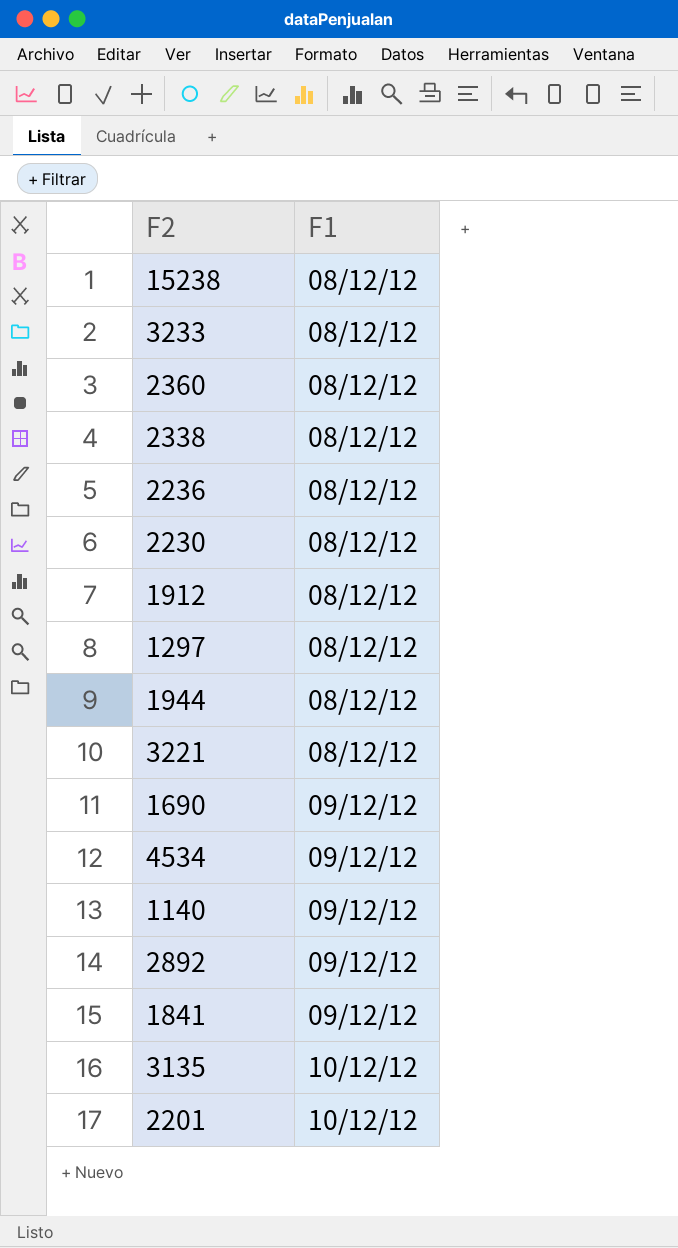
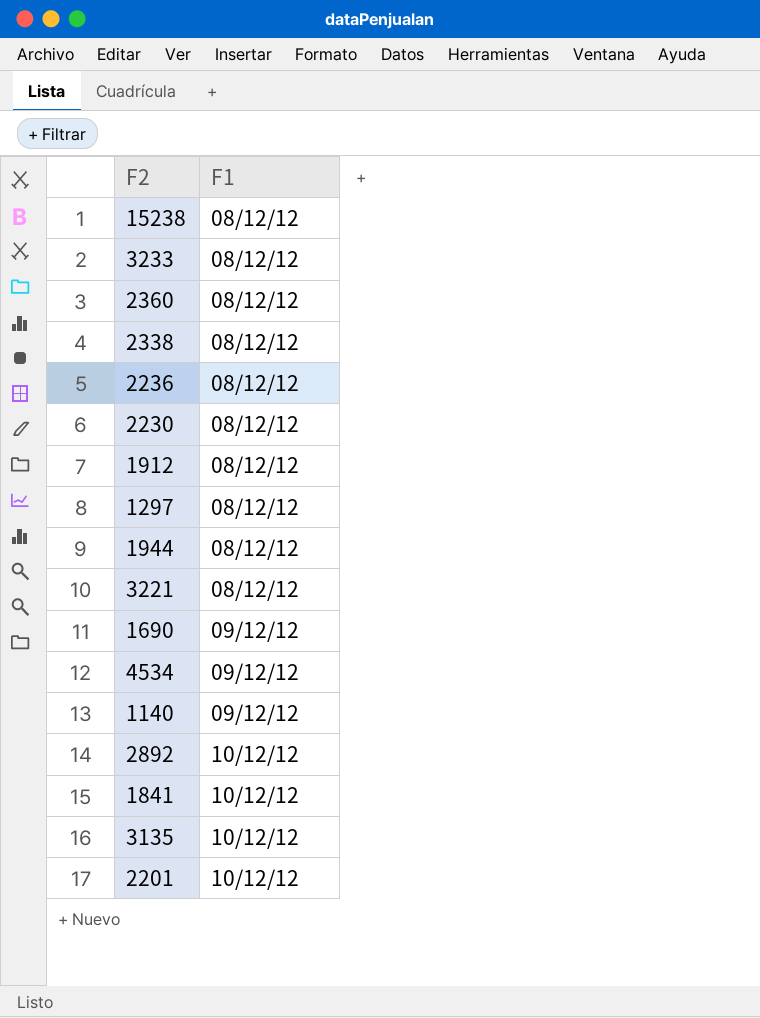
2892 | F1: 09/12/12 -> 10/12/12
1841 | F1: 09/12/12 -> 10/12/12

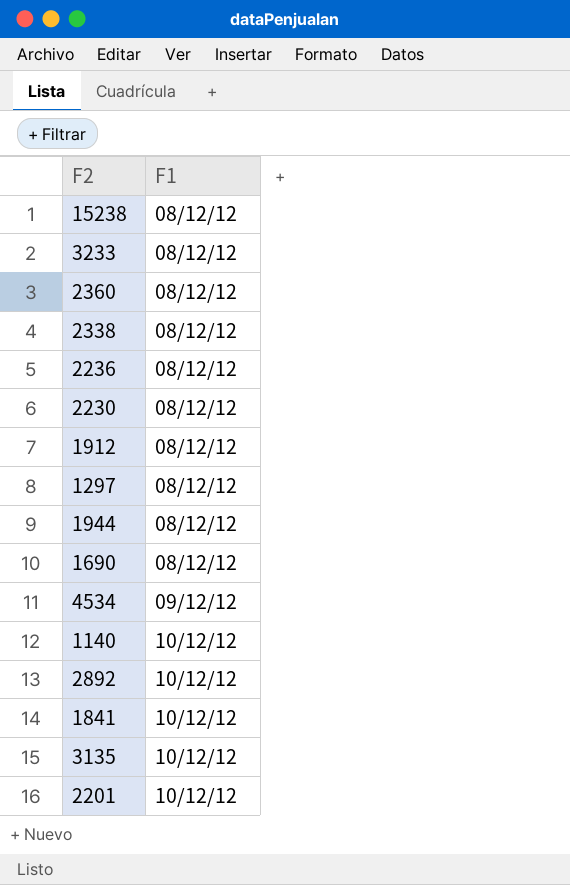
row 3221: 08/12/12 -> none
1690 | F1: 09/12/12 -> 08/12/12
1140 | F1: 09/12/12 -> 10/12/12

